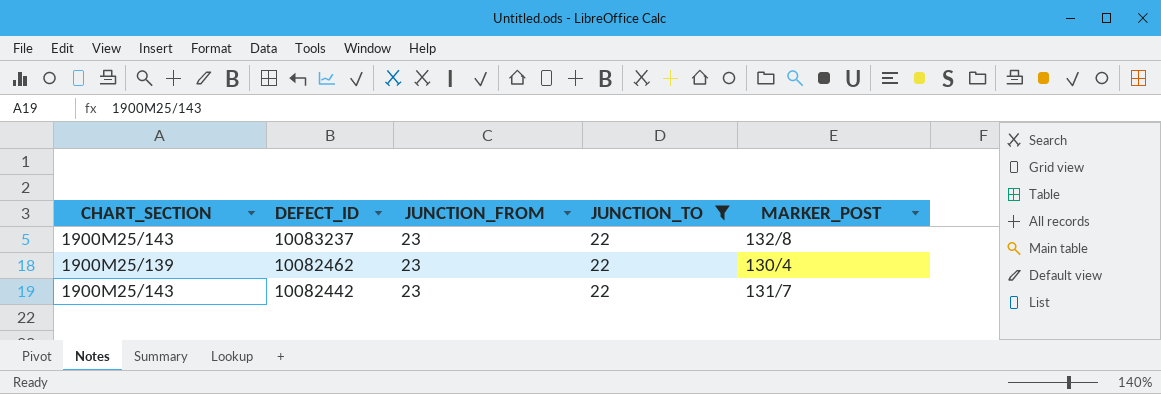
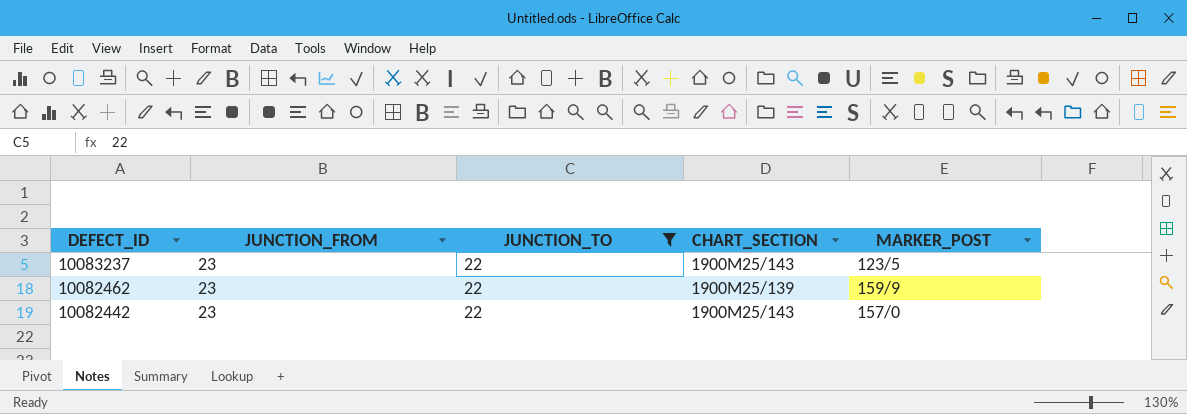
column CHART_SECTION | position: 1 -> 4
10083237 | MARKER_POST: 132/8 -> 123/5
10082462 | MARKER_POST: 130/4 -> 159/9
10082442 | MARKER_POST: 131/7 -> 157/0

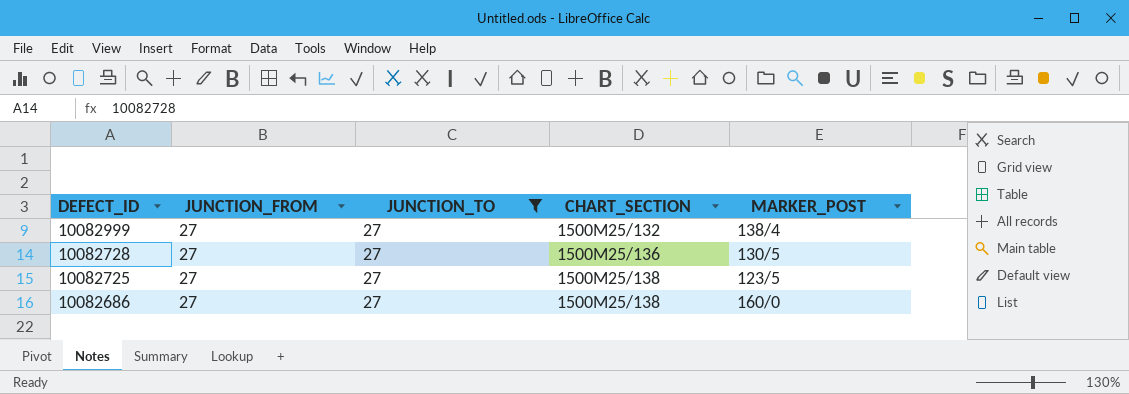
filter: JUNCTION_TO = 22 -> JUNCTION_TO = 27

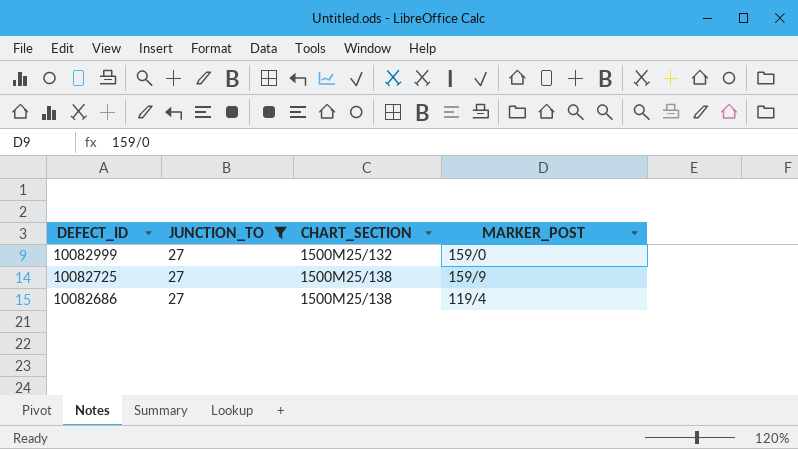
column JUNCTION_FROM | position: 2 -> none
row 10082728: 27 | 27 | 1500M25/136 | 130/5 -> none
10082999 | MARKER_POST: 138/4 -> 159/0
10082725 | MARKER_POST: 123/5 -> 159/9
10082686 | MARKER_POST: 160/0 -> 119/4

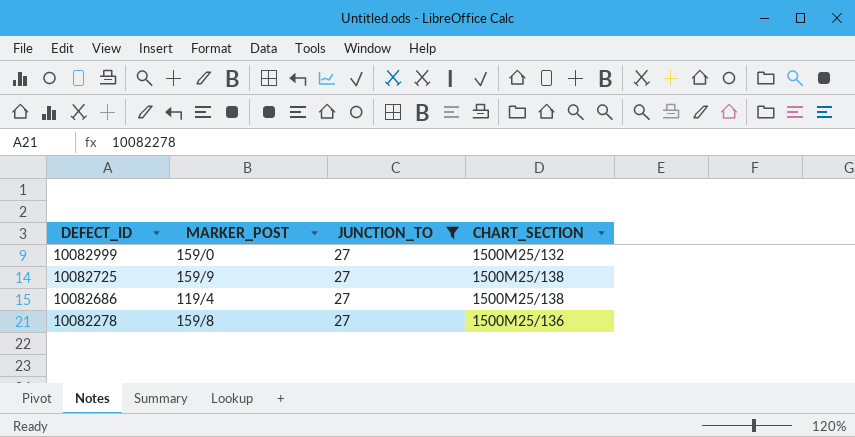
column MARKER_POST | position: 4 -> 2
row 10082278: none -> 159/8 | 27 | 1500M25/136

